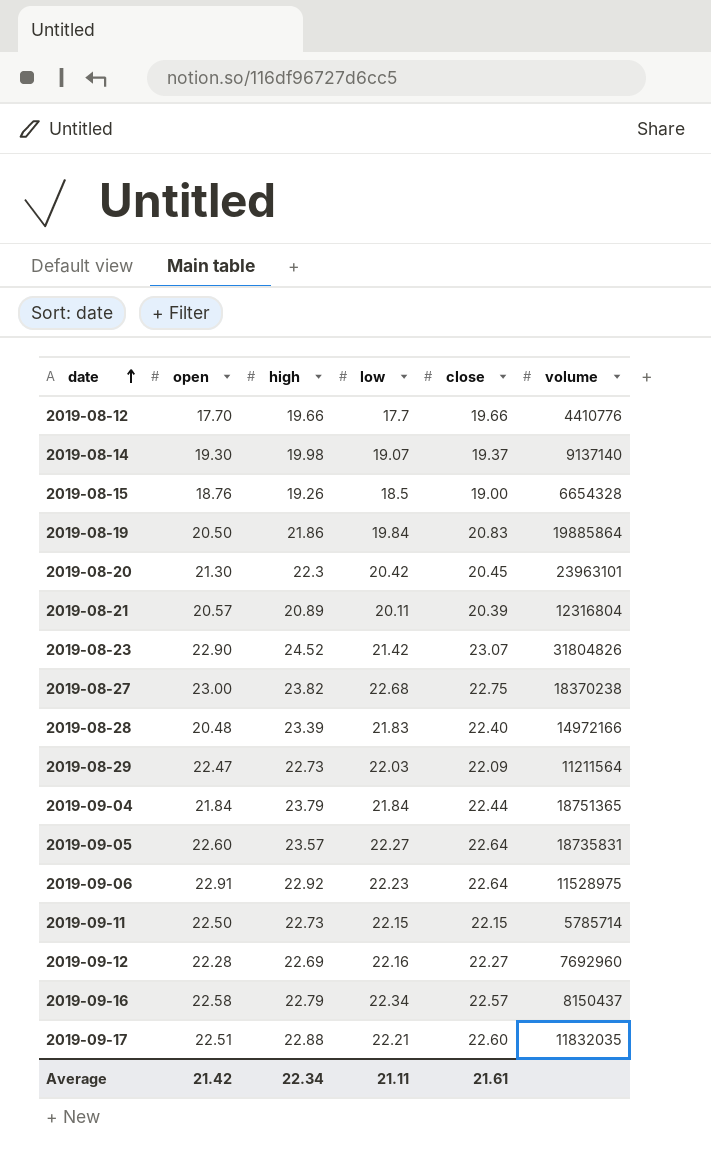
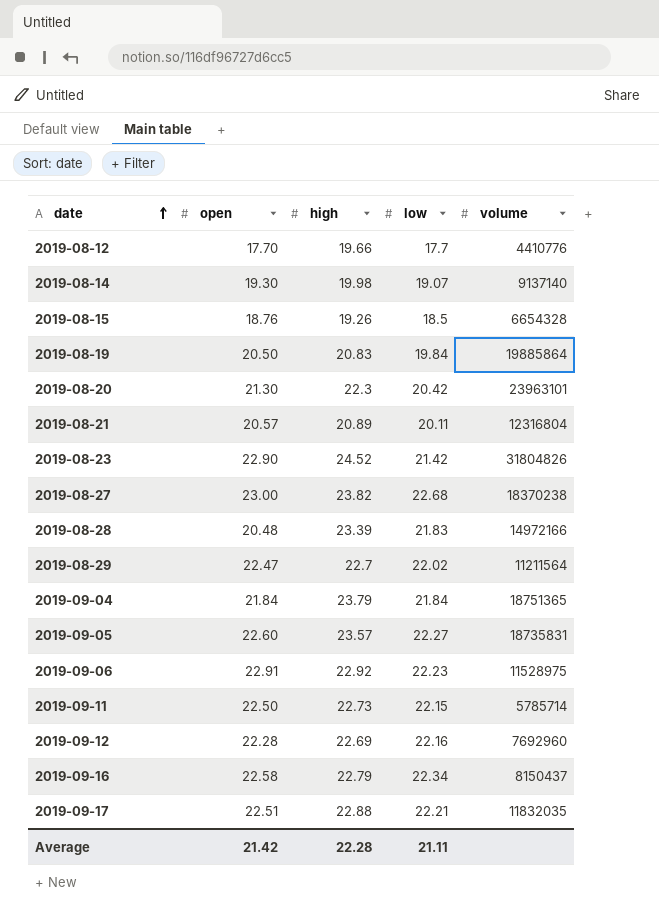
column close | position: 5 -> none
2019-08-19 | high: 21.86 -> 20.83
2019-08-29 | high: 22.73 -> 22.7
2019-08-29 | low: 22.03 -> 22.02
Average | high: 22.34 -> 22.28

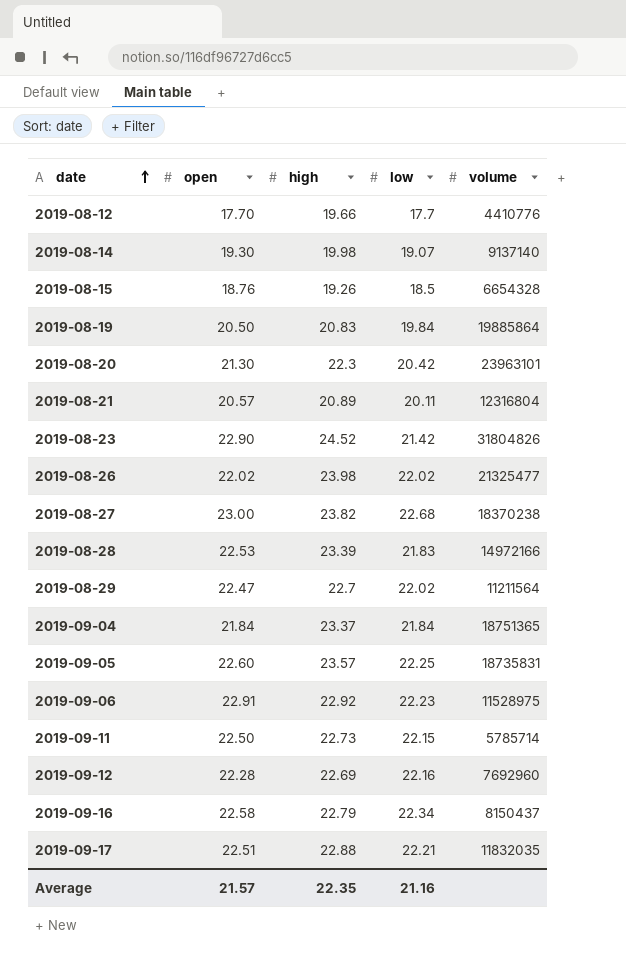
row 2019-08-26: none -> 22.02 | 23.98 | 22.02 | 21325477
2019-08-28 | open: 20.48 -> 22.53
2019-09-04 | high: 23.79 -> 23.37
2019-09-05 | low: 22.27 -> 22.25
Average | open: 21.42 -> 21.57
Average | high: 22.28 -> 22.35
Average | low: 21.11 -> 21.16

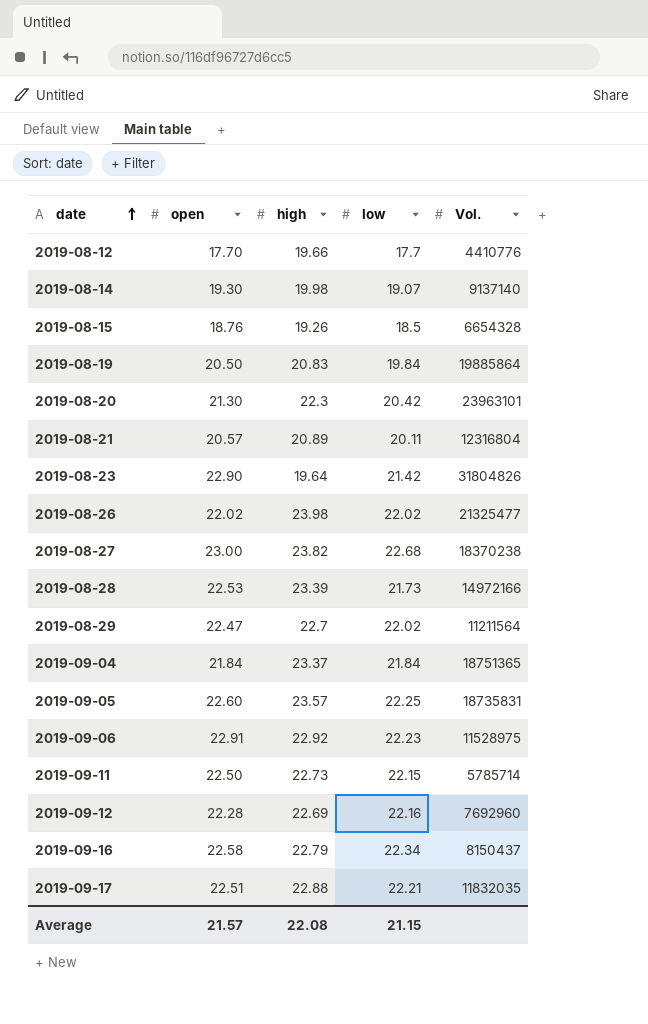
column name: volume -> Vol.
2019-08-23 | high: 24.52 -> 19.64
2019-08-28 | low: 21.83 -> 21.73
Average | high: 22.35 -> 22.08
Average | low: 21.16 -> 21.15

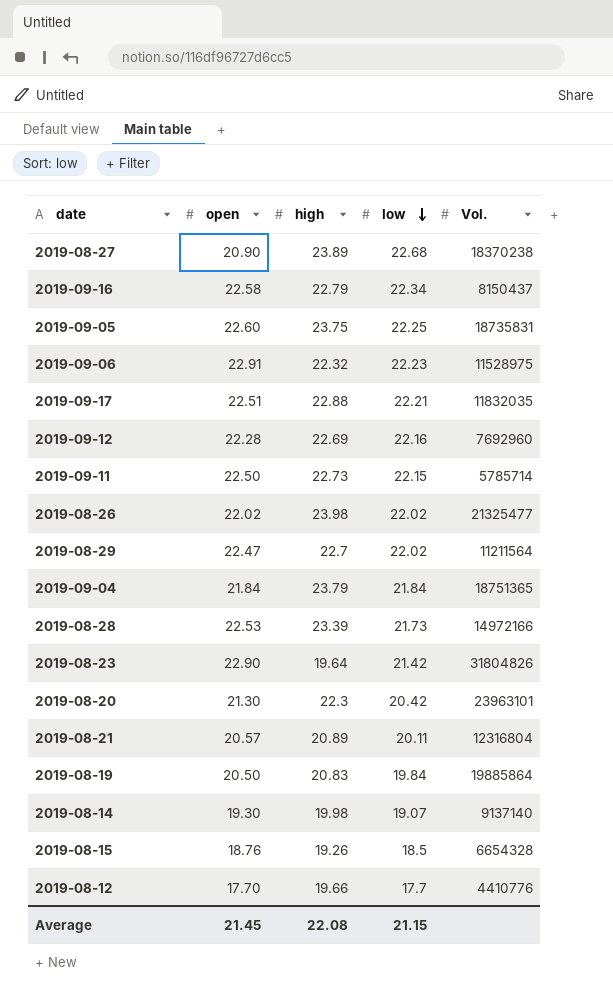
row order: date ascending -> low descending
2019-08-27 | open: 23.00 -> 20.90
2019-08-27 | high: 23.82 -> 23.89
2019-09-05 | high: 23.57 -> 23.75
2019-09-06 | high: 22.92 -> 22.32
2019-09-04 | high: 23.37 -> 23.79
Average | open: 21.57 -> 21.45

